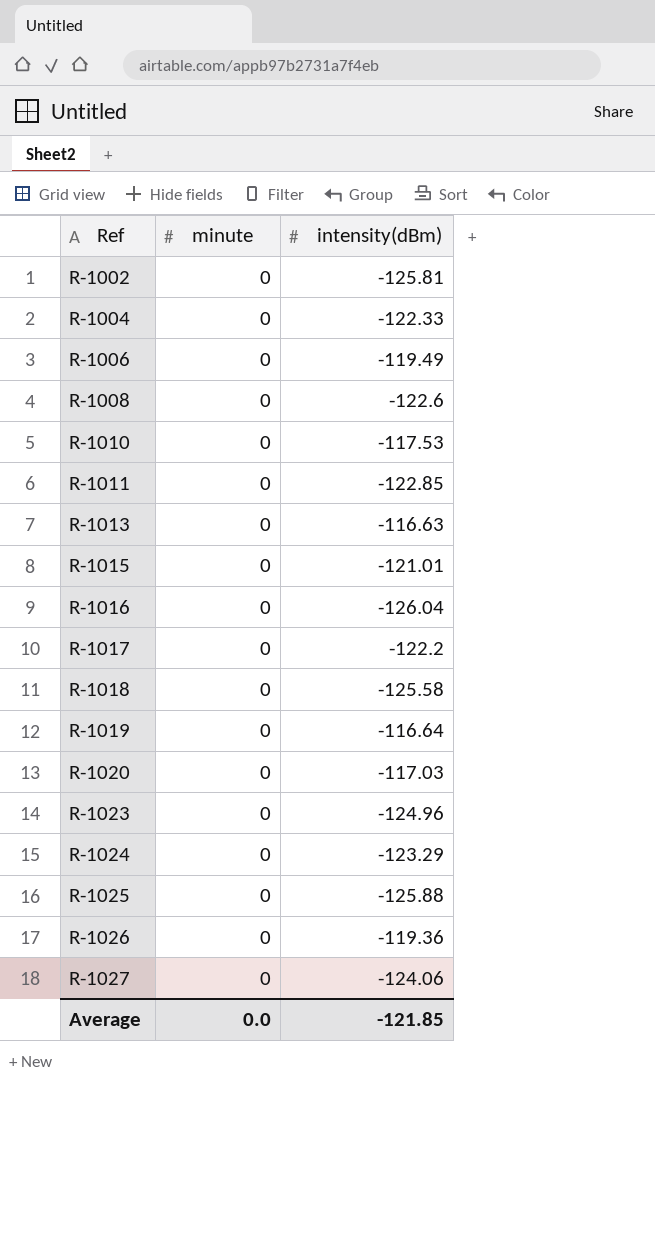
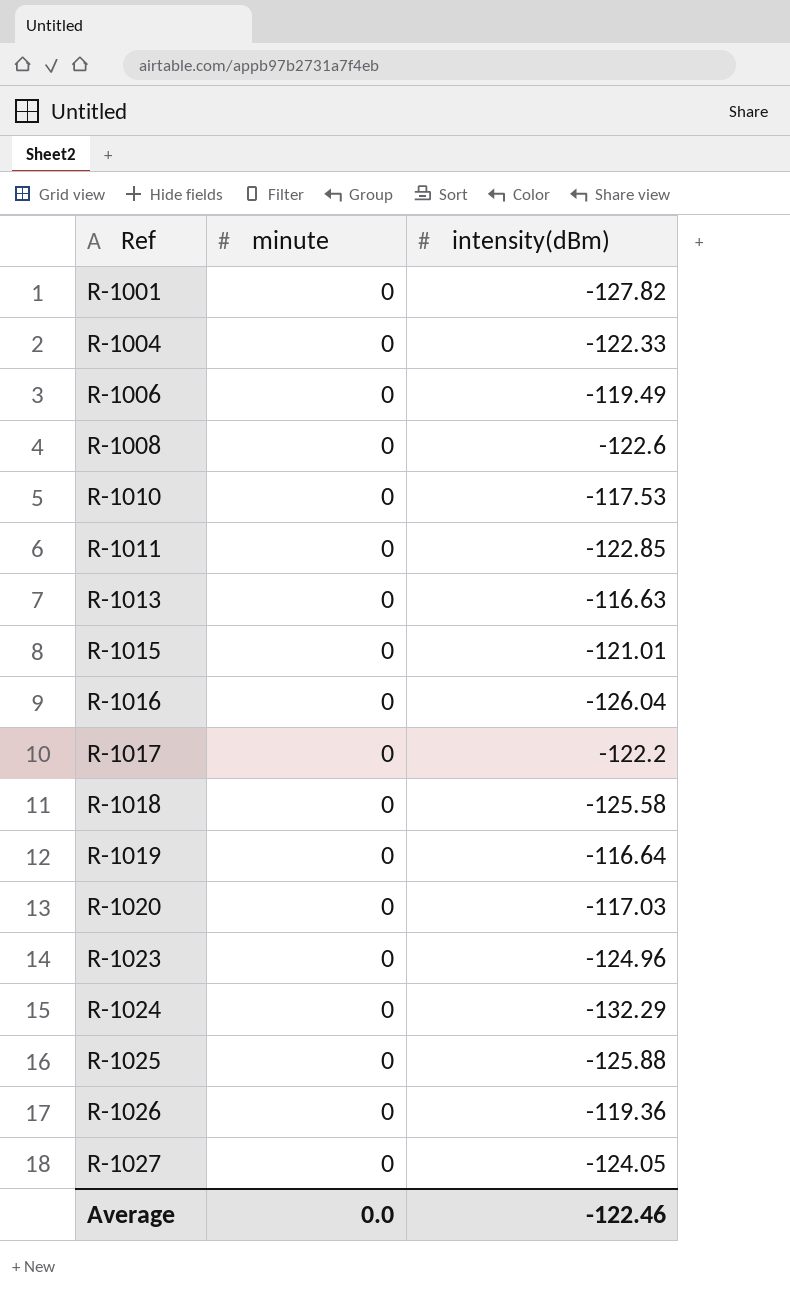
row R-1002: 0 | -125.81 -> none
row R-1001: none -> 0 | -127.82
R-1024 | intensity(dBm): -123.29 -> -132.29
R-1027 | intensity(dBm): -124.06 -> -124.05
Average | intensity(dBm): -121.85 -> -122.46

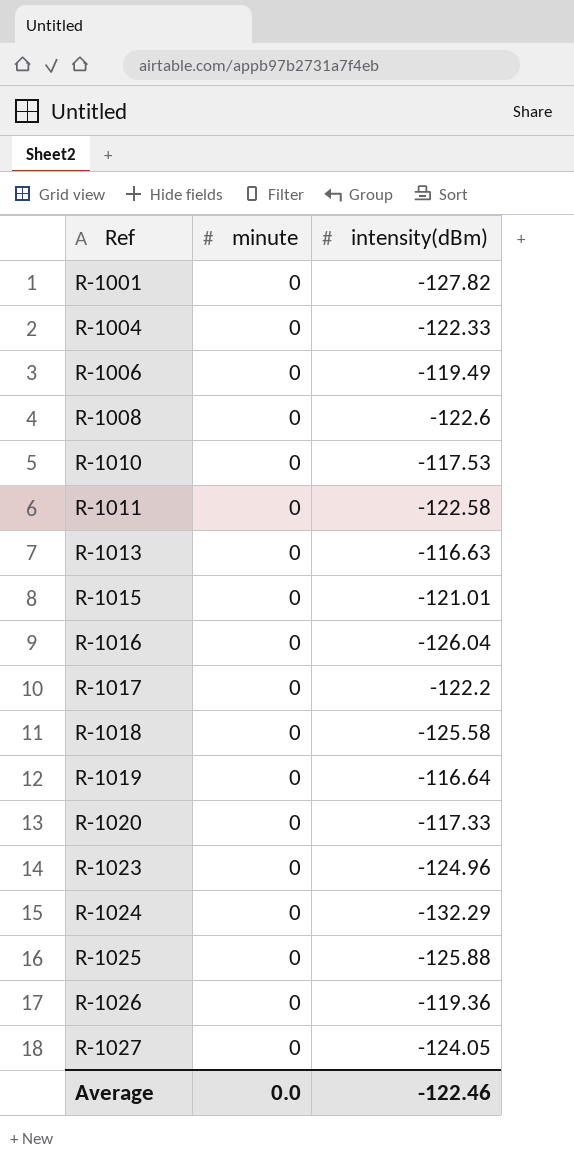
R-1011 | intensity(dBm): -122.85 -> -122.58
R-1020 | intensity(dBm): -117.03 -> -117.33

